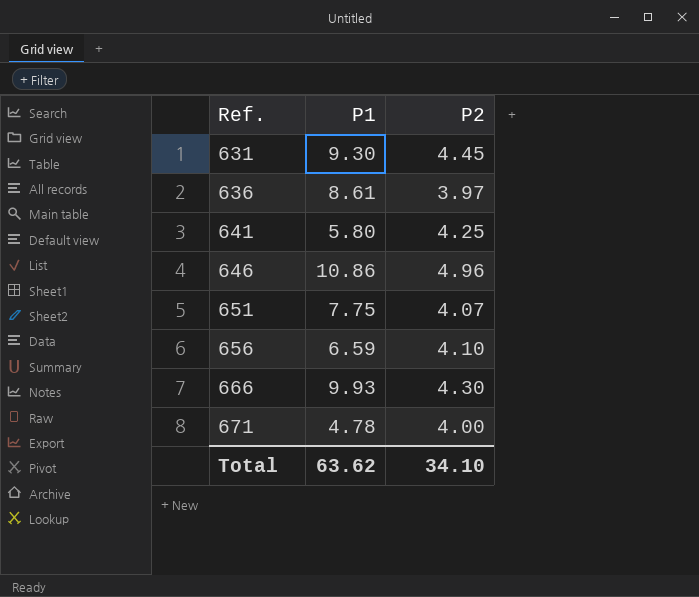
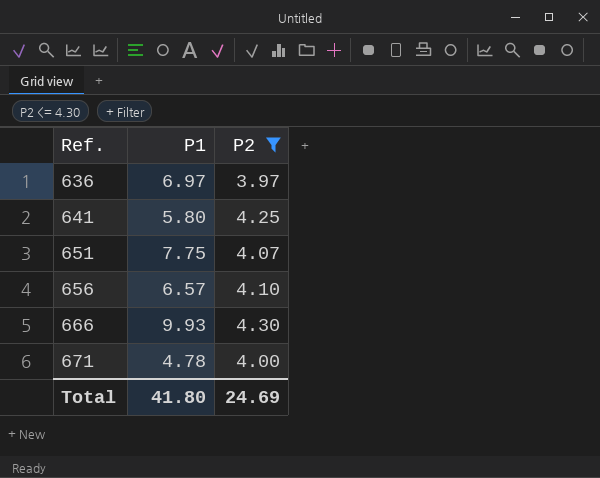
filter: none -> P2 <= 4.30
636 | P1: 8.61 -> 6.97
656 | P1: 6.59 -> 6.57
Total | P1: 63.62 -> 41.80
Total | P2: 34.10 -> 24.69

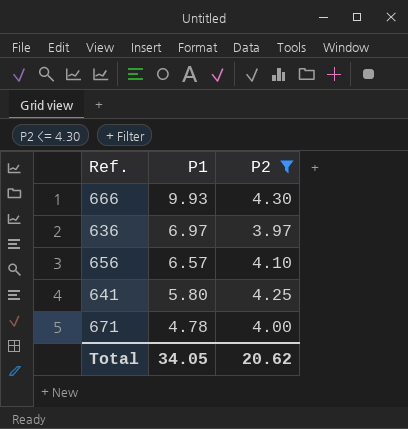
row order: Ref. ascending -> P1 descending
row 651: 7.75 | 4.07 -> none
Total | P1: 41.80 -> 34.05
Total | P2: 24.69 -> 20.62

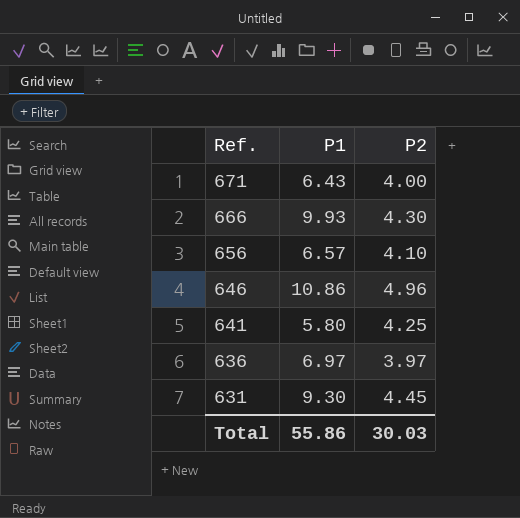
filter: P2 <= 4.30 -> none
row order: P1 descending -> Ref. descending
671 | P1: 4.78 -> 6.43
Total | P1: 34.05 -> 55.86
Total | P2: 20.62 -> 30.03

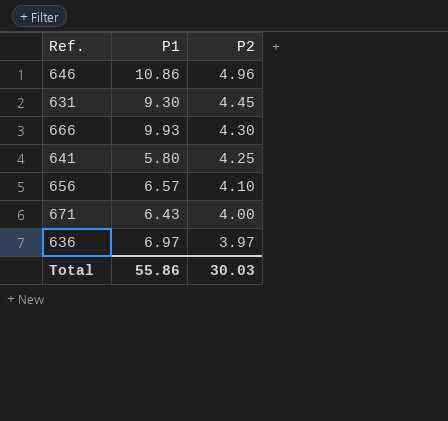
row order: Ref. descending -> P2 descending

